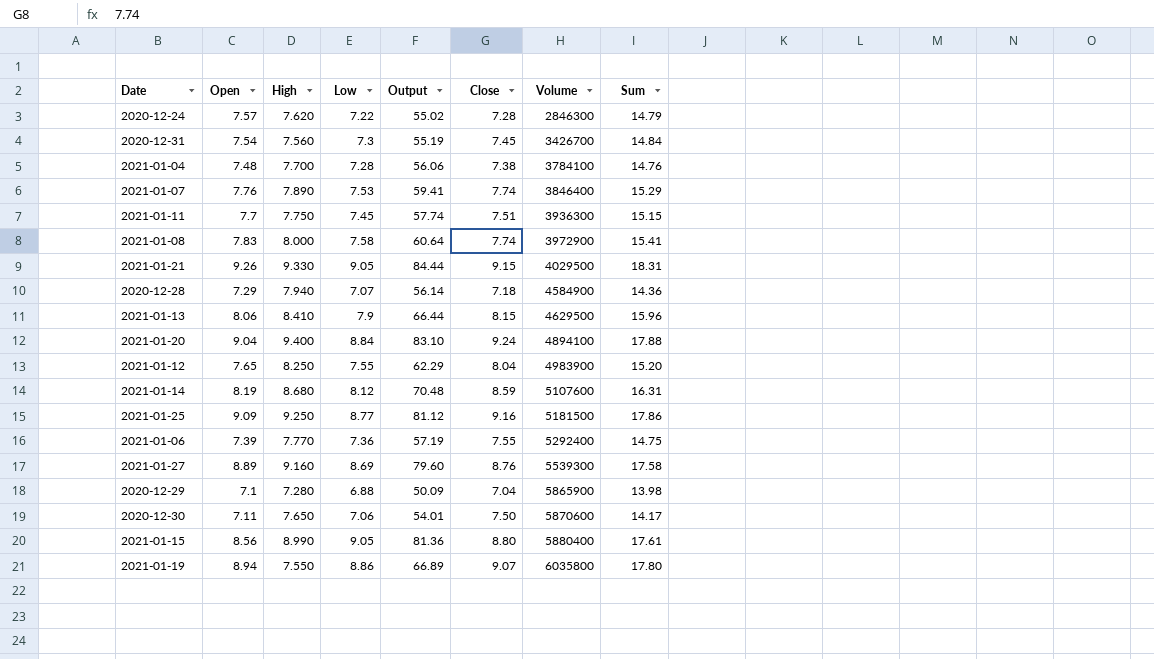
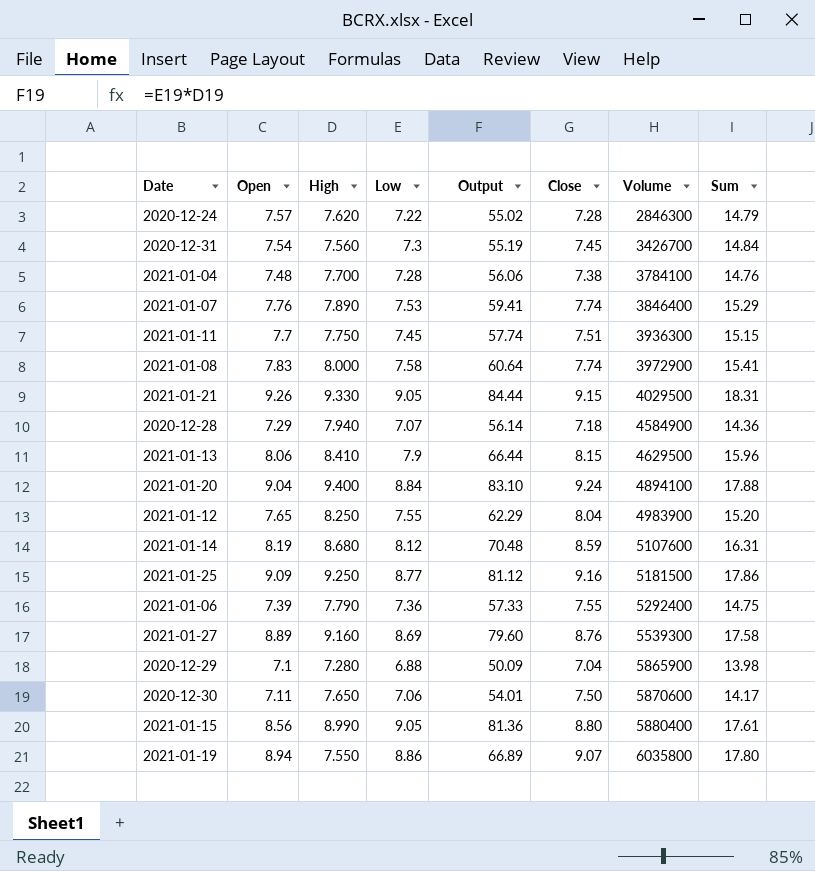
2021-01-06 | High: 7.770 -> 7.790
2021-01-06 | Output: 57.19 -> 57.33

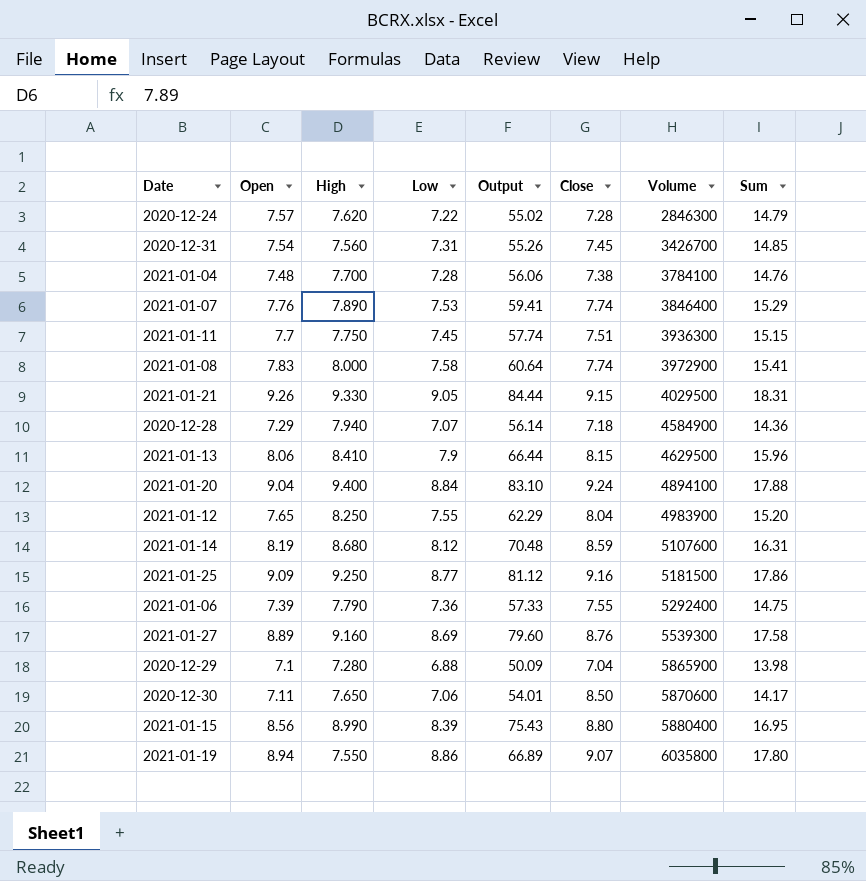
2020-12-31 | Low: 7.3 -> 7.31
2020-12-31 | Output: 55.19 -> 55.26
2020-12-31 | Sum: 14.84 -> 14.85
2020-12-30 | Close: 7.50 -> 8.50
2021-01-15 | Low: 9.05 -> 8.39
2021-01-15 | Output: 81.36 -> 75.43
2021-01-15 | Sum: 17.61 -> 16.95

